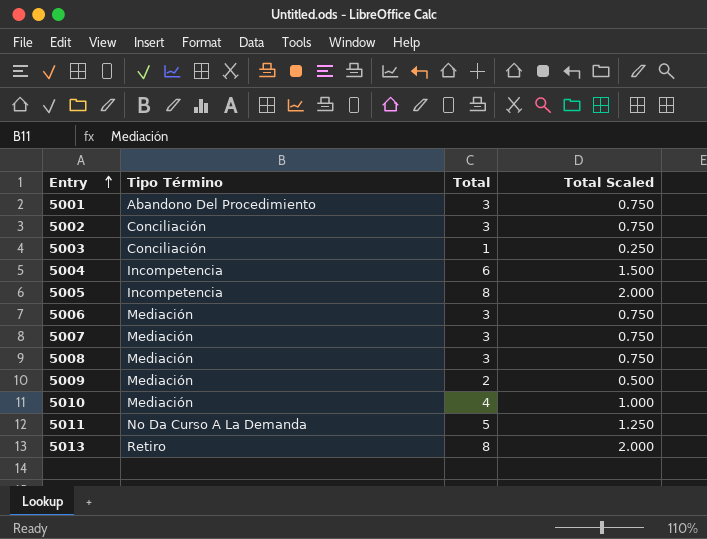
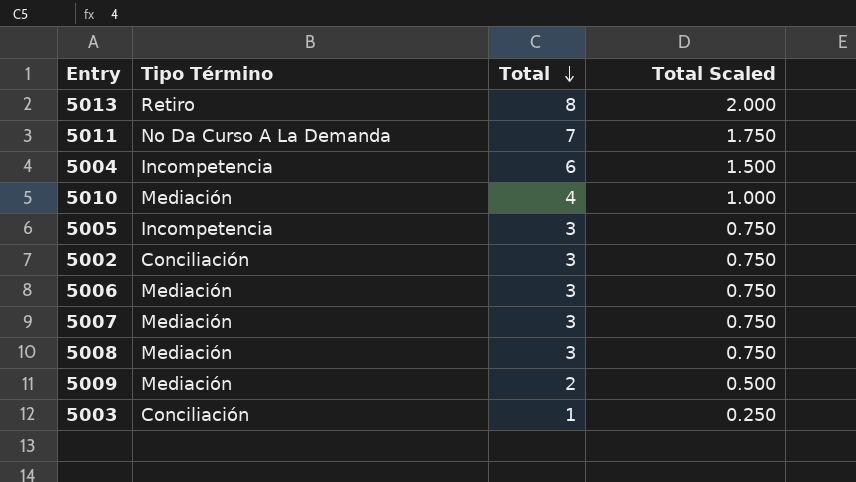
row order: Entry ascending -> Total descending
row 5001: Abandono Del Procedimiento | 3 | 0.750 -> none
5011 | Total: 5 -> 7
5011 | Total Scaled: 1.250 -> 1.750
5005 | Total: 8 -> 3
5005 | Total Scaled: 2.000 -> 0.750

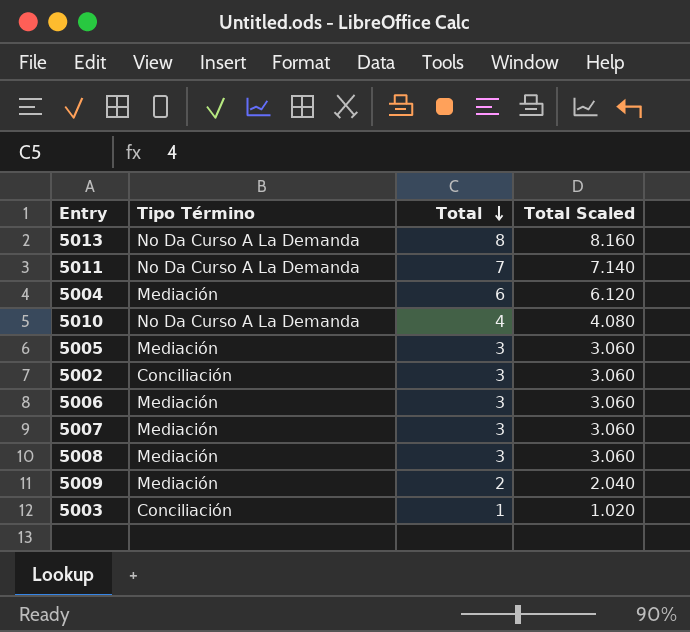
column Total Scaled | formula: [Total] * 0.25 -> [Total] * 1.02
5013 | Tipo Término: Retiro -> No Da Curso A La Demanda
5004 | Tipo Término: Incompetencia -> Mediación
5010 | Tipo Término: Mediación -> No Da Curso A La Demanda
5005 | Tipo Término: Incompetencia -> Mediación

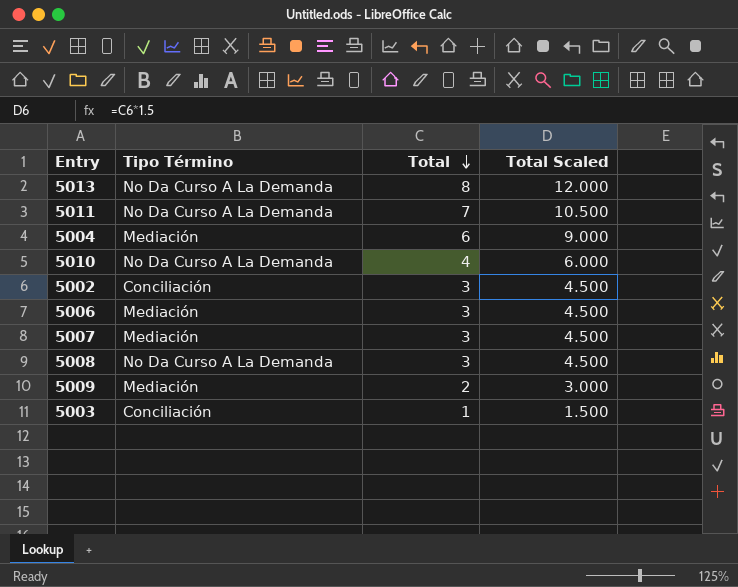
column Total Scaled | formula: [Total] * 1.02 -> [Total] * 1.5
row 5005: Mediación | 3 | 3.060 -> none
5008 | Tipo Término: Mediación -> No Da Curso A La Demanda

